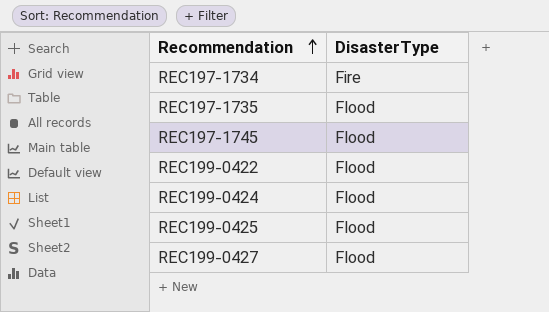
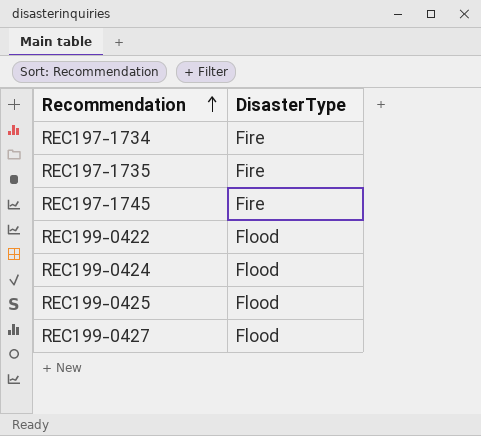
REC197-1735 | DisasterType: Flood -> Fire
REC197-1745 | DisasterType: Flood -> Fire

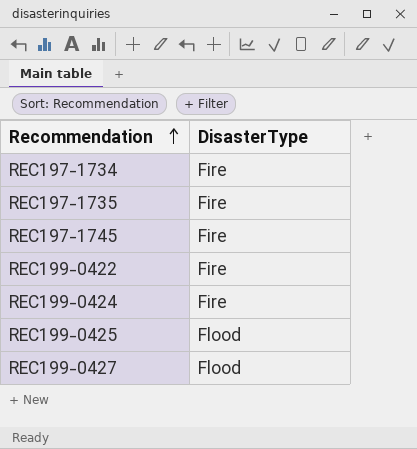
REC199-0422 | DisasterType: Flood -> Fire
REC199-0424 | DisasterType: Flood -> Fire

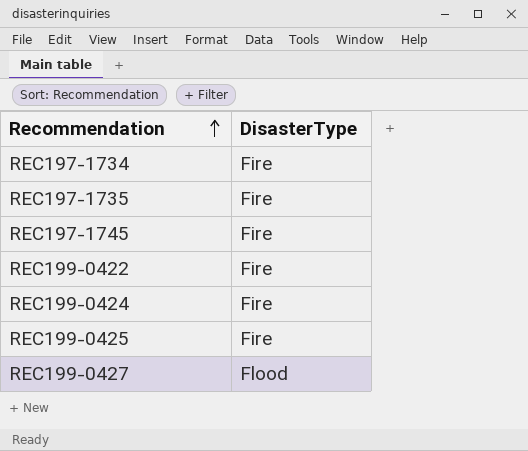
REC199-0425 | DisasterType: Flood -> Fire

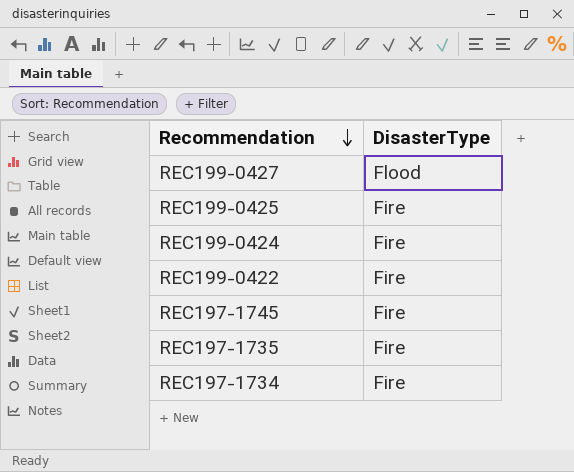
row order: Recommendation ascending -> Recommendation descending

